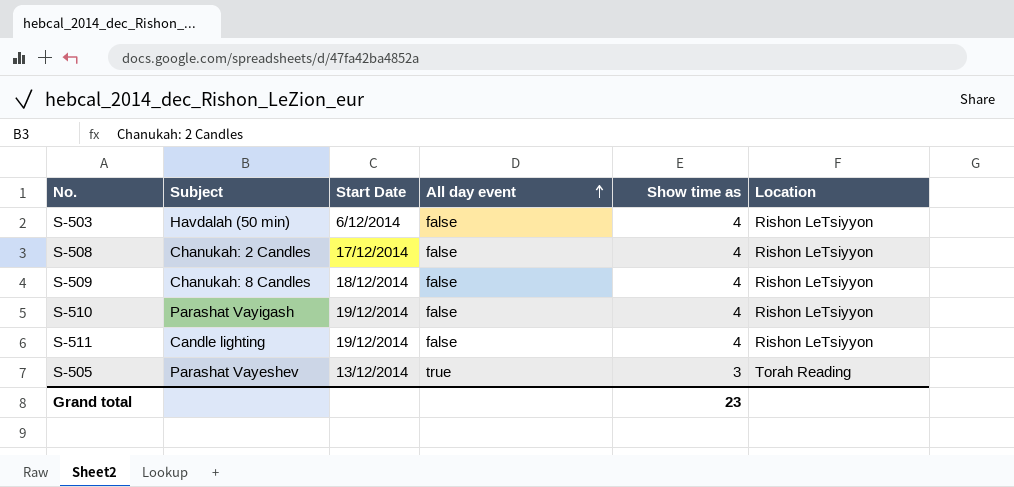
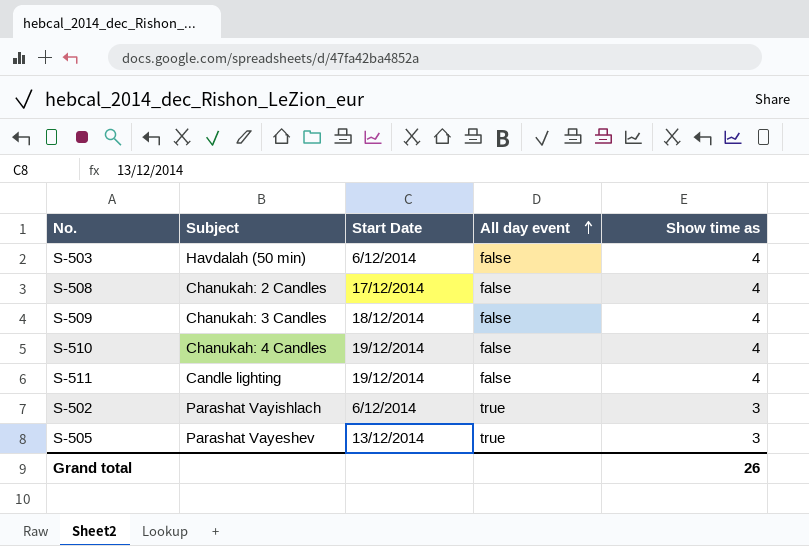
column Location | position: 6 -> none
S-509 | Subject: Chanukah: 8 Candles -> Chanukah: 3 Candles
S-510 | Subject: Parashat Vayigash -> Chanukah: 4 Candles
row S-502: none -> Parashat Vayishlach | 6/12/2014 | true | 3
Grand total | Show time as: 23 -> 26

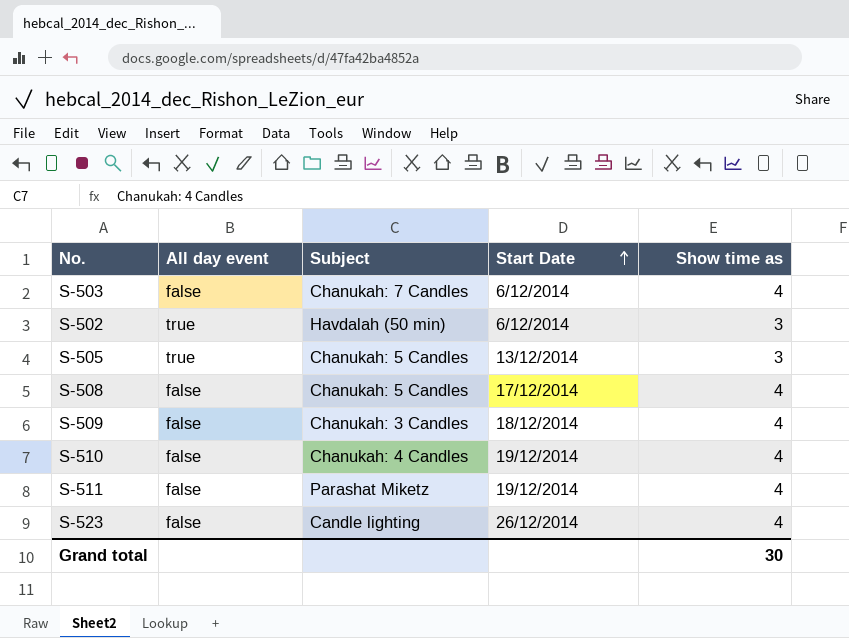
row order: All day event ascending -> Start Date ascending
column All day event | position: 4 -> 2
S-503 | Subject: Havdalah (50 min) -> Chanukah: 7 Candles
S-502 | Subject: Parashat Vayishlach -> Havdalah (50 min)
S-505 | Subject: Parashat Vayeshev -> Chanukah: 5 Candles
S-508 | Subject: Chanukah: 2 Candles -> Chanukah: 5 Candles
S-511 | Subject: Candle lighting -> Parashat Miketz
row S-523: none -> false | Candle lighting | 26/12/2014 | 4
Grand total | Show time as: 26 -> 30

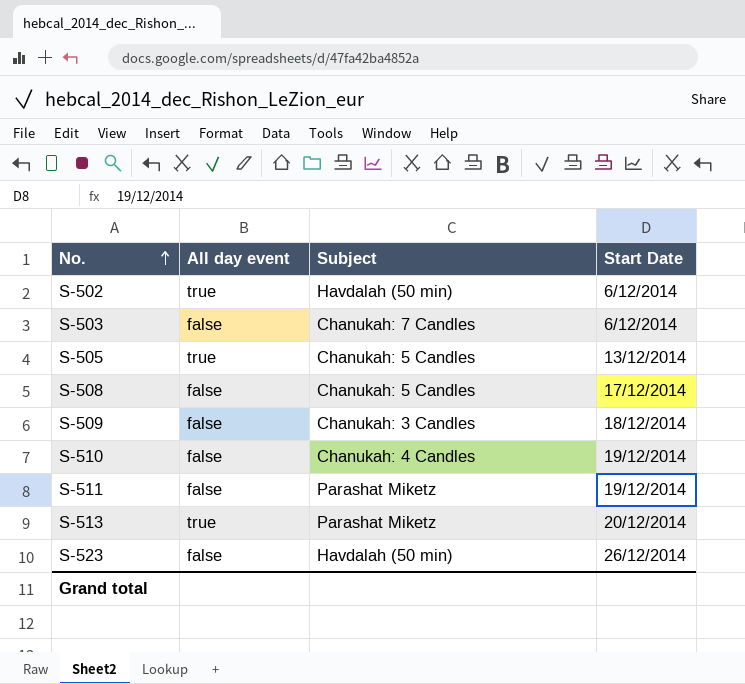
row order: Start Date ascending -> No. ascending
column Show time as | position: 5 -> none
row S-513: none -> true | Parashat Miketz | 20/12/2014
S-523 | Subject: Candle lighting -> Havdalah (50 min)

